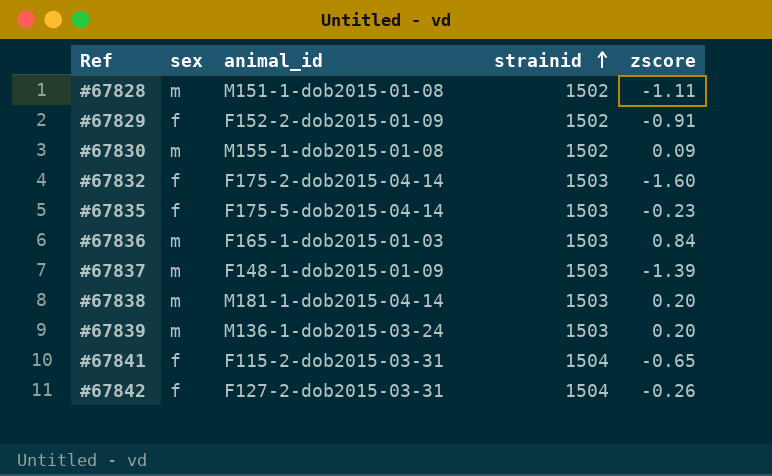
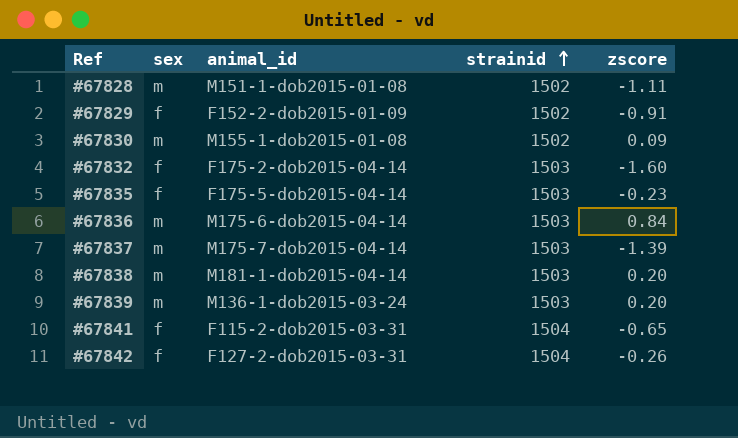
#67836 | animal_id: F165-1-dob2015-01-03 -> M175-6-dob2015-04-14
#67837 | animal_id: F148-1-dob2015-01-09 -> M175-7-dob2015-04-14

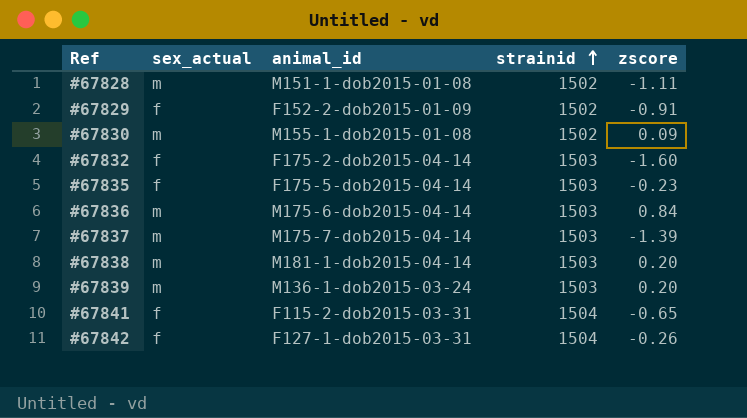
column name: sex -> sex_actual
#67842 | animal_id: F127-2-dob2015-03-31 -> F127-1-dob2015-03-31

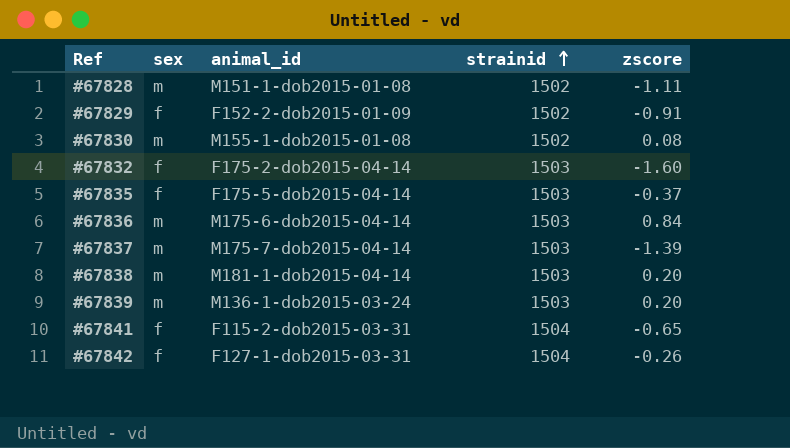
column name: sex_actual -> sex
#67830 | zscore: 0.09 -> 0.08
#67835 | zscore: -0.23 -> -0.37

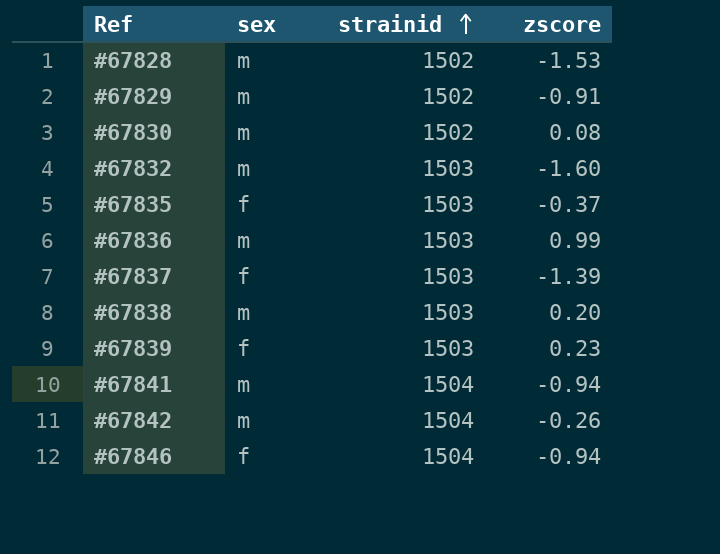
column animal_id | position: 3 -> none
#67828 | zscore: -1.11 -> -1.53
#67829 | sex: f -> m
#67832 | sex: f -> m
#67836 | zscore: 0.84 -> 0.99
#67837 | sex: m -> f
#67839 | sex: m -> f
#67839 | zscore: 0.20 -> 0.23
#67841 | sex: f -> m
#67841 | zscore: -0.65 -> -0.94
#67842 | sex: f -> m
row #67846: none -> f | 1504 | -0.94

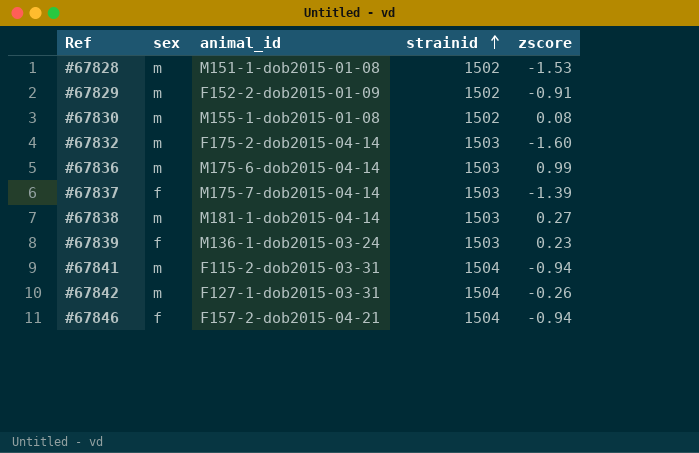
column animal_id | position: none -> 3
row #67835: f | 1503 | -0.37 -> none
#67838 | zscore: 0.20 -> 0.27

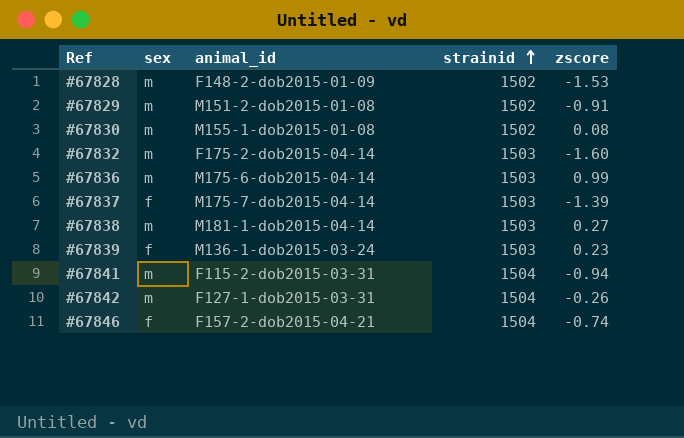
#67828 | animal_id: M151-1-dob2015-01-08 -> F148-2-dob2015-01-09
#67829 | animal_id: F152-2-dob2015-01-09 -> M151-2-dob2015-01-08
#67846 | zscore: -0.94 -> -0.74

